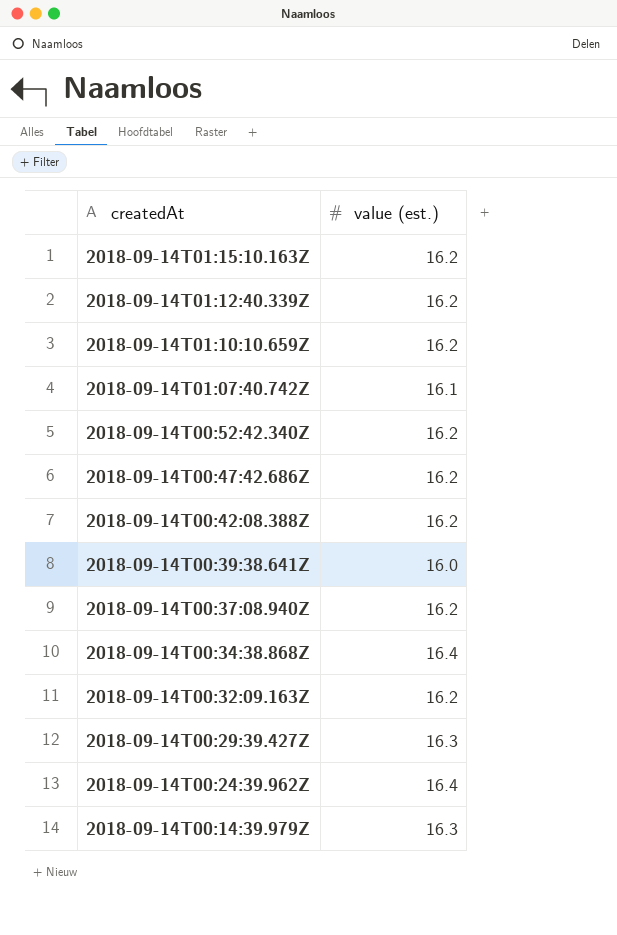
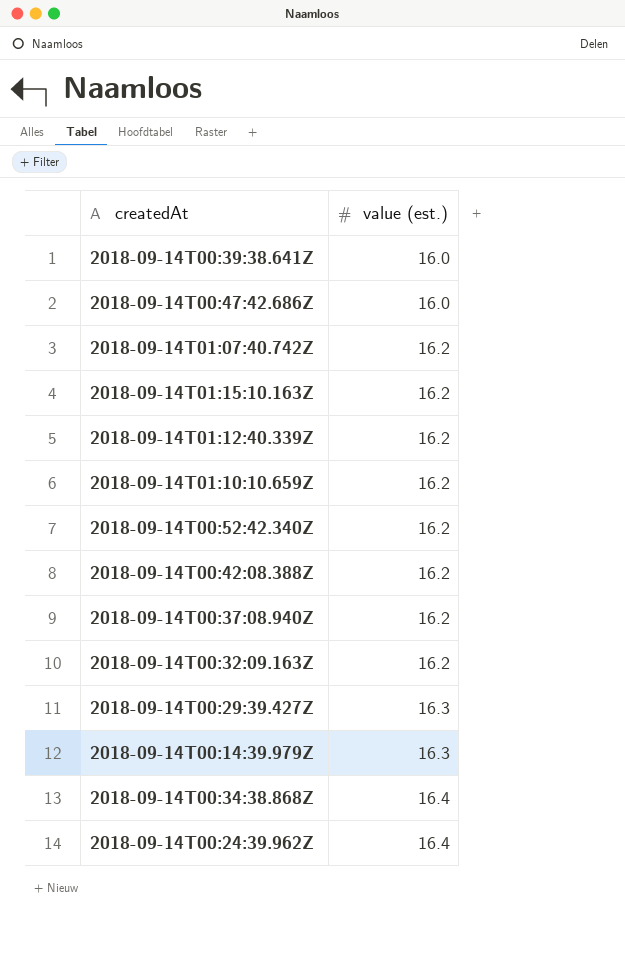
row order: createdAt descending -> value (est.) ascending
2018-09-14T00:47:42.686Z | value (est.): 16.2 -> 16.0
2018-09-14T01:07:40.742Z | value (est.): 16.1 -> 16.2

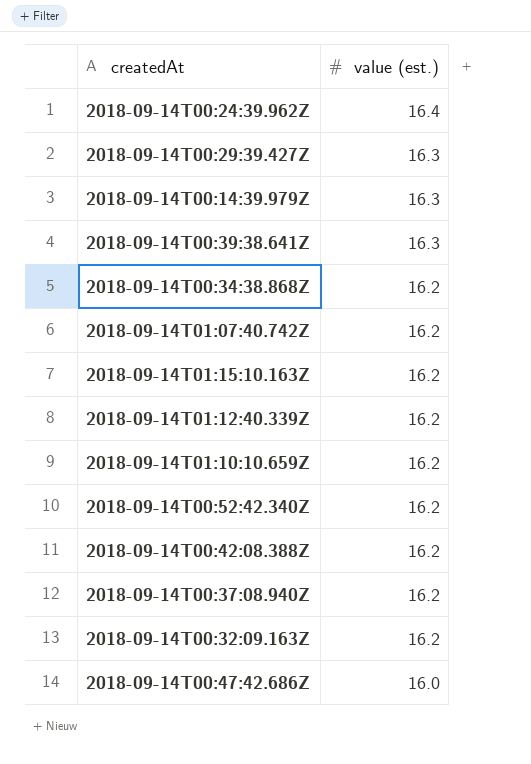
row order: value (est.) ascending -> value (est.) descending
2018-09-14T00:39:38.641Z | value (est.): 16.0 -> 16.3
2018-09-14T00:34:38.868Z | value (est.): 16.4 -> 16.2

